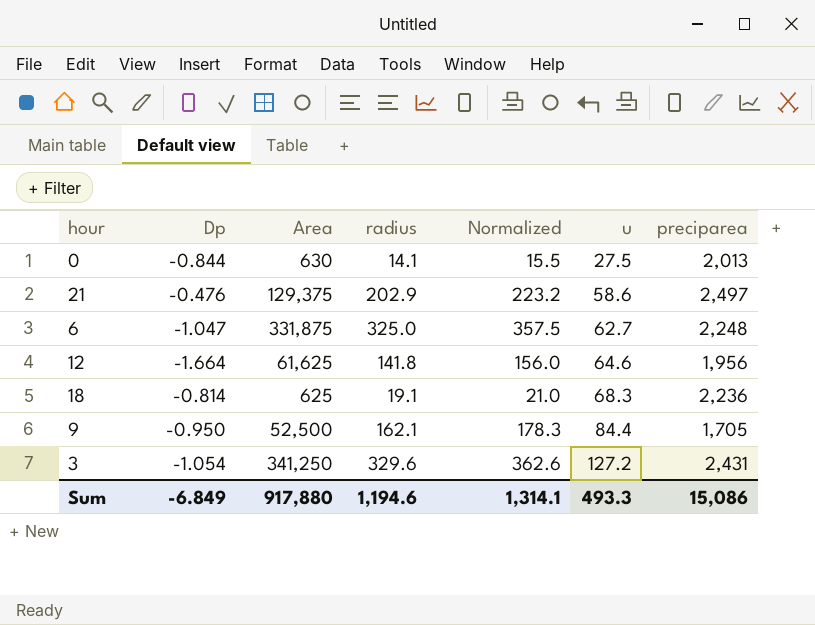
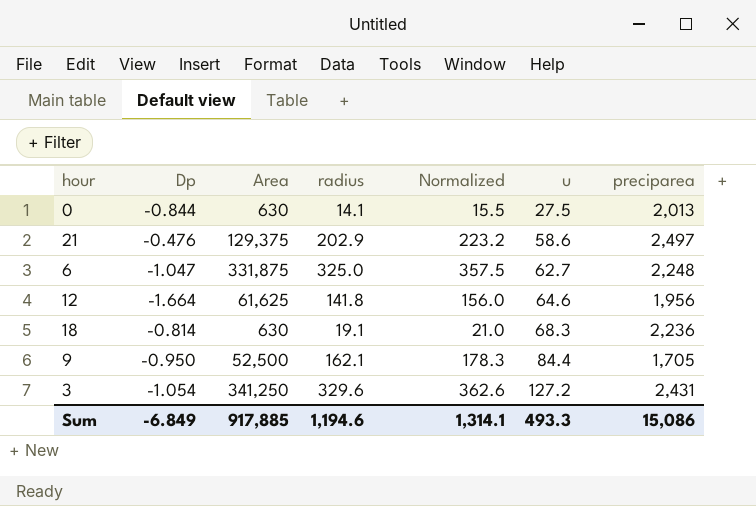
18 | Area: 625 -> 630
Sum | Area: 917,880 -> 917,885

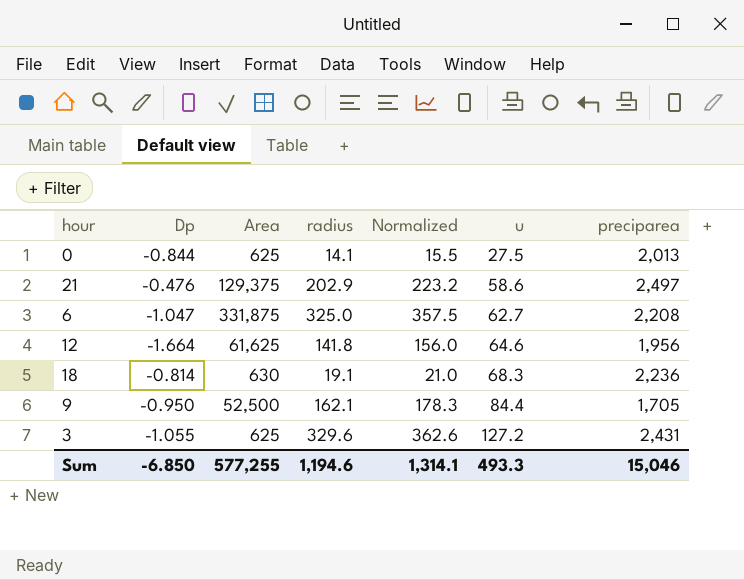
0 | Area: 630 -> 625
6 | preciparea: 2,248 -> 2,208
3 | Dp: -1.054 -> -1.055
3 | Area: 341,250 -> 625
Sum | Dp: -6.849 -> -6.850
Sum | Area: 917,885 -> 577,255
Sum | preciparea: 15,086 -> 15,046

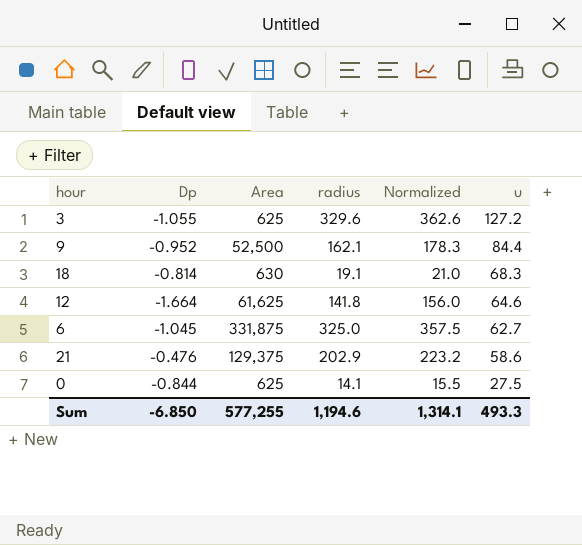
row order: u ascending -> u descending
column preciparea | position: 7 -> none
9 | Dp: -0.950 -> -0.952
6 | Dp: -1.047 -> -1.045

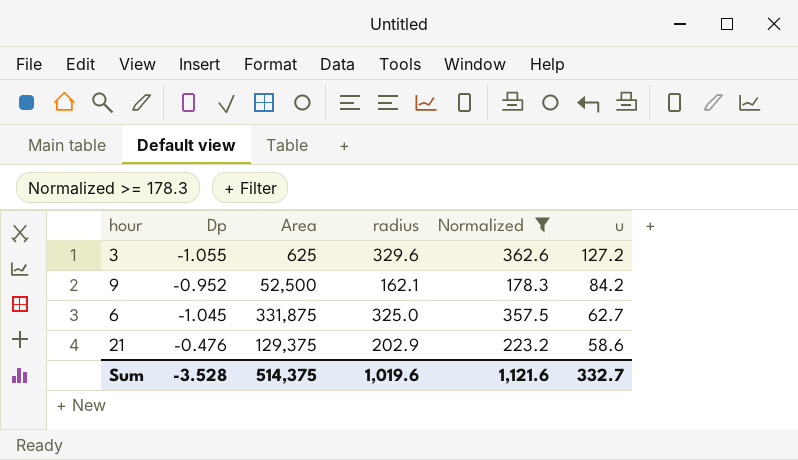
filter: none -> Normalized >= 178.3
9 | u: 84.4 -> 84.2
Sum | Dp: -6.850 -> -3.528
Sum | Area: 577,255 -> 514,375
Sum | radius: 1,194.6 -> 1,019.6
Sum | Normalized: 1,314.1 -> 1,121.6
Sum | u: 493.3 -> 332.7

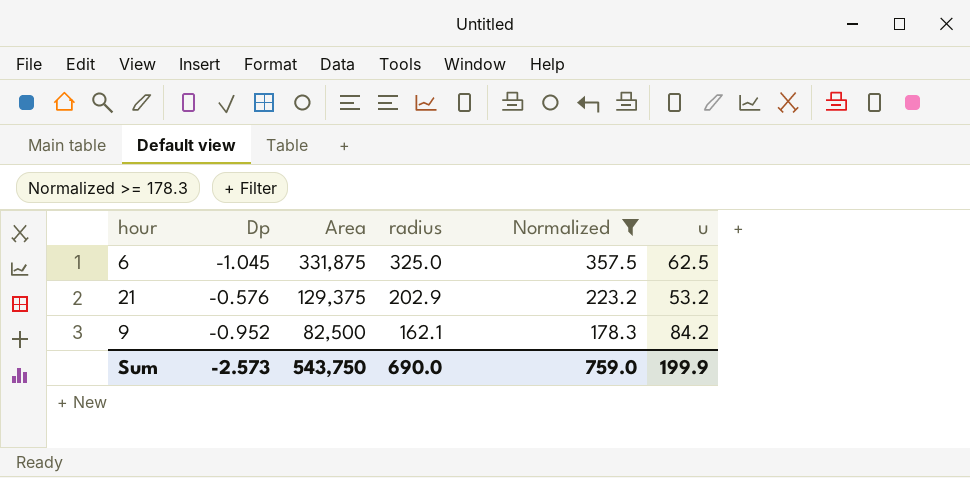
row order: u descending -> Area descending
row 3: -1.055 | 625 | 329.6 | 362.6 | 127.2 -> none
6 | u: 62.7 -> 62.5
21 | Dp: -0.476 -> -0.576
21 | u: 58.6 -> 53.2
9 | Area: 52,500 -> 82,500
Sum | Dp: -3.528 -> -2.573
Sum | Area: 514,375 -> 543,750
Sum | radius: 1,019.6 -> 690.0
Sum | Normalized: 1,121.6 -> 759.0
Sum | u: 332.7 -> 199.9

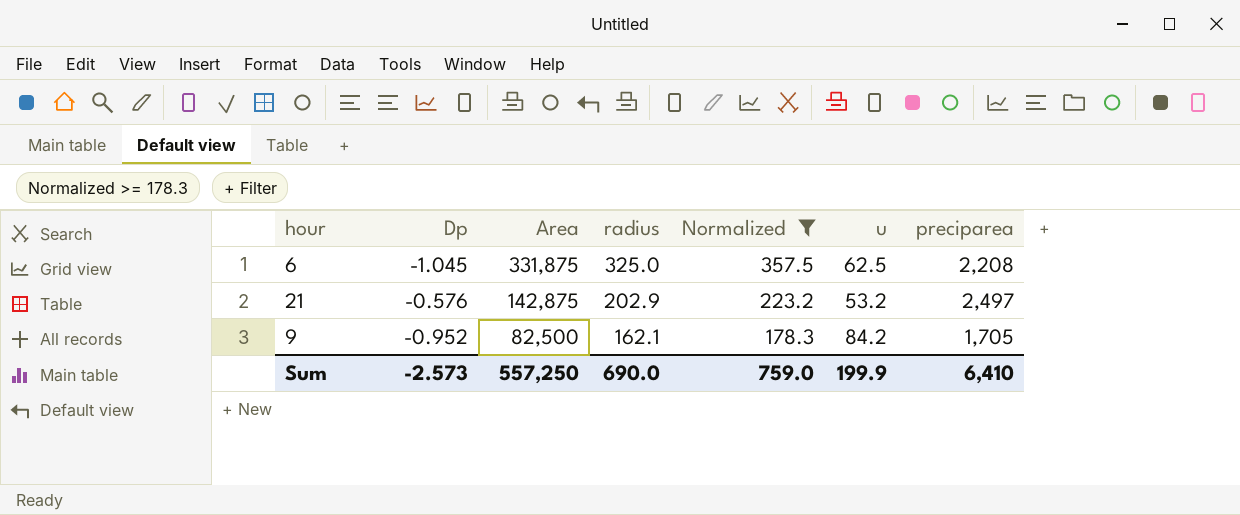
column preciparea | position: none -> 7
21 | Area: 129,375 -> 142,875
Sum | Area: 543,750 -> 557,250

